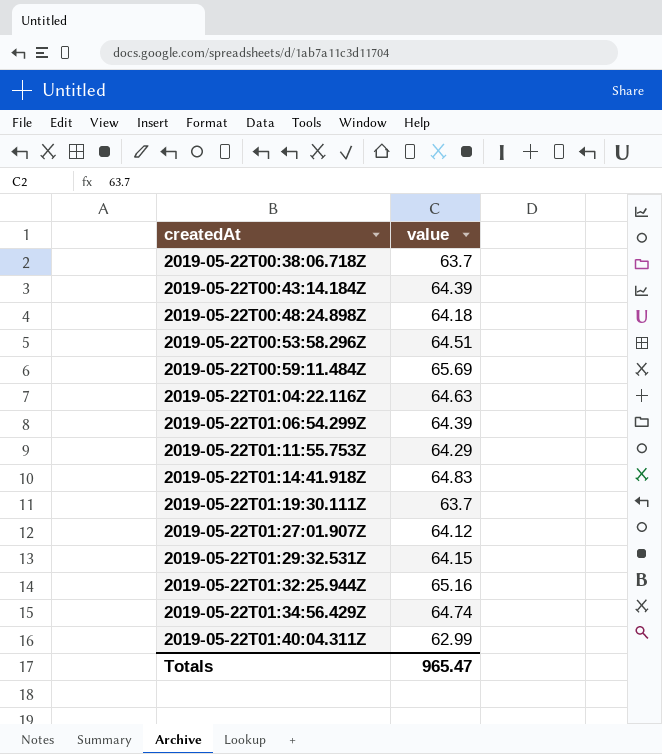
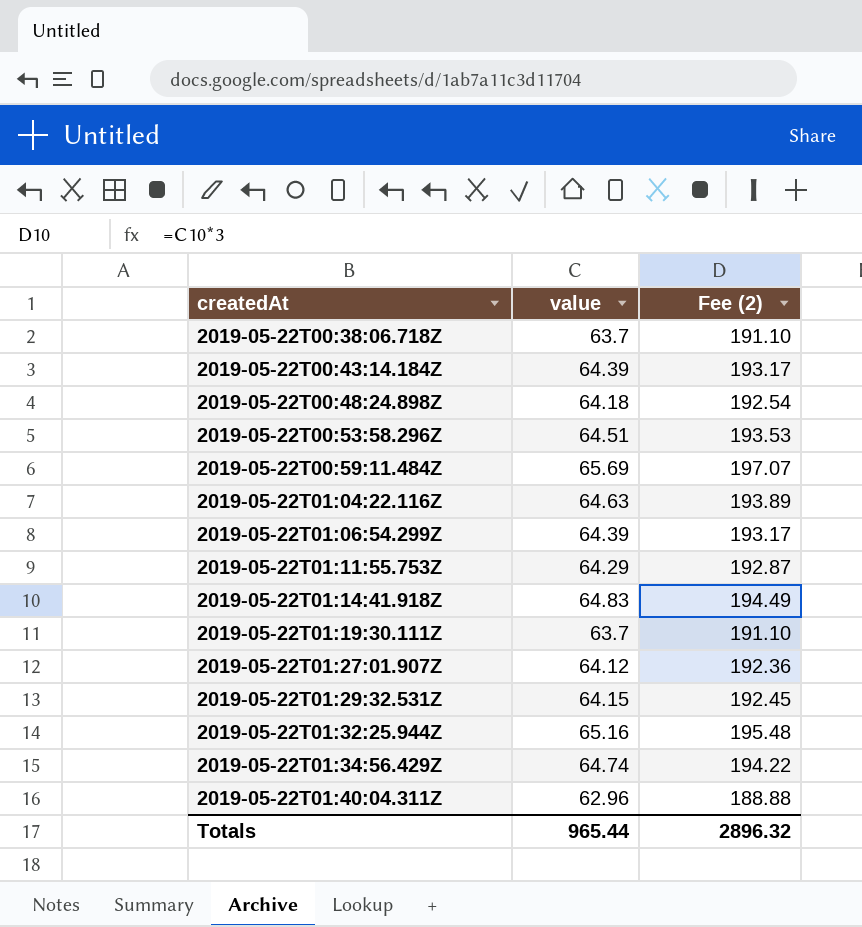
column Fee (2) | formula: none -> [value] * 3
2019-05-22T01:40:04.311Z | value: 62.99 -> 62.96
Totals | value: 965.47 -> 965.44

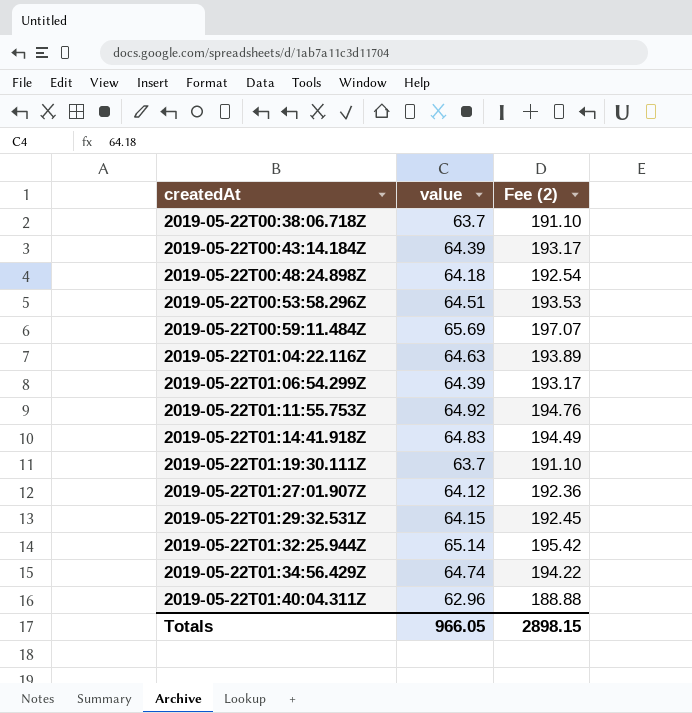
2019-05-22T01:11:55.753Z | value: 64.29 -> 64.92
2019-05-22T01:11:55.753Z | Fee (2): 192.87 -> 194.76
2019-05-22T01:32:25.944Z | value: 65.16 -> 65.14
2019-05-22T01:32:25.944Z | Fee (2): 195.48 -> 195.42
Totals | value: 965.44 -> 966.05
Totals | Fee (2): 2896.32 -> 2898.15

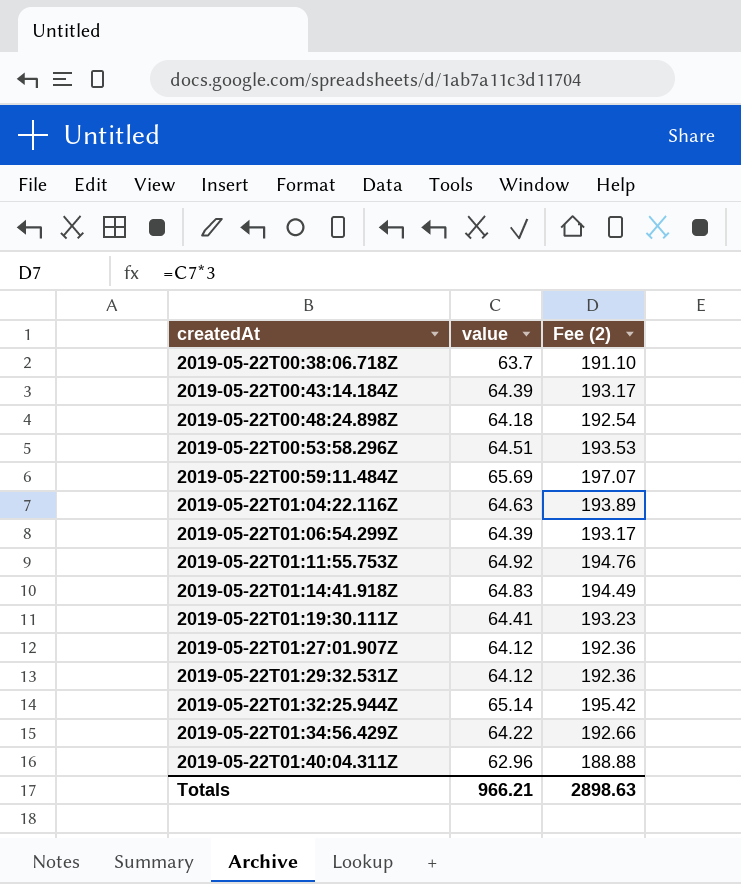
2019-05-22T01:19:30.111Z | value: 63.7 -> 64.41
2019-05-22T01:19:30.111Z | Fee (2): 191.10 -> 193.23
2019-05-22T01:29:32.531Z | value: 64.15 -> 64.12
2019-05-22T01:29:32.531Z | Fee (2): 192.45 -> 192.36
2019-05-22T01:34:56.429Z | value: 64.74 -> 64.22
2019-05-22T01:34:56.429Z | Fee (2): 194.22 -> 192.66
Totals | value: 966.05 -> 966.21
Totals | Fee (2): 2898.15 -> 2898.63

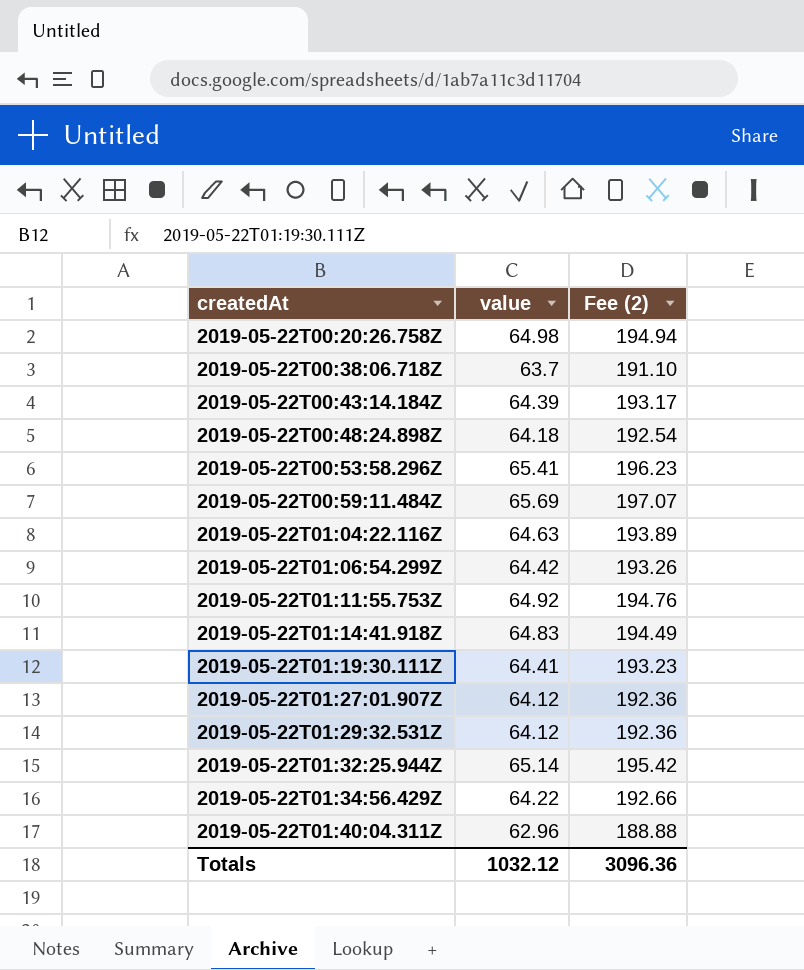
row 2019-05-22T00:20:26.758Z: none -> 64.98 | 194.94
2019-05-22T00:53:58.296Z | value: 64.51 -> 65.41
2019-05-22T00:53:58.296Z | Fee (2): 193.53 -> 196.23
2019-05-22T01:06:54.299Z | value: 64.39 -> 64.42
2019-05-22T01:06:54.299Z | Fee (2): 193.17 -> 193.26
Totals | value: 966.21 -> 1032.12
Totals | Fee (2): 2898.63 -> 3096.36

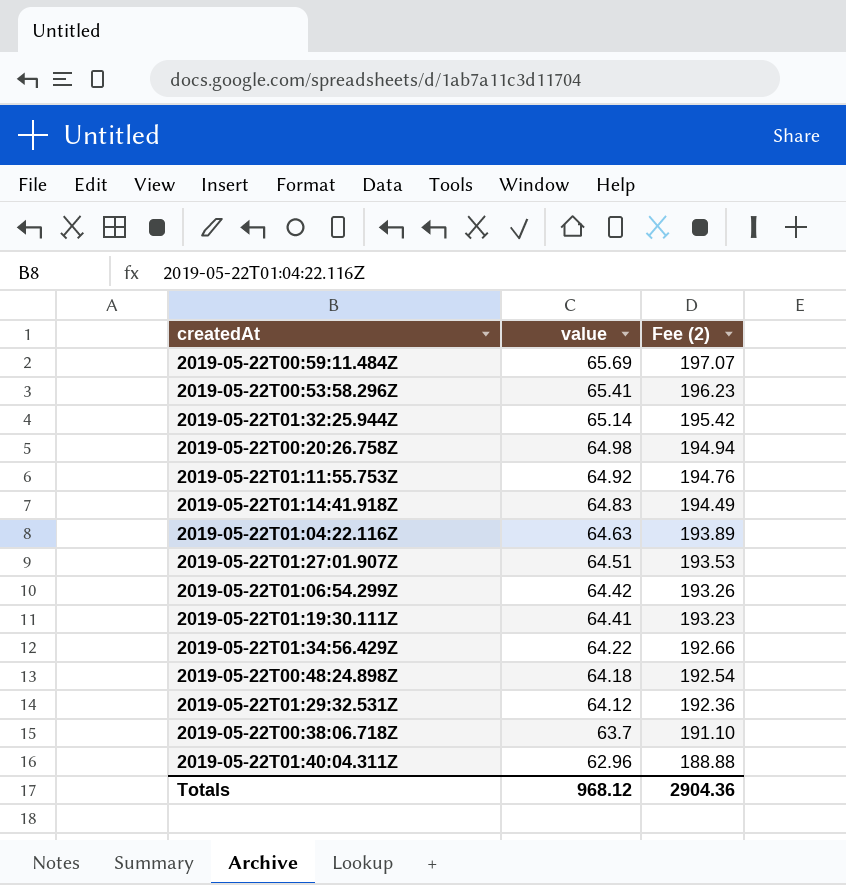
row order: createdAt ascending -> value descending
row 2019-05-22T00:43:14.184Z: 64.39 | 193.17 -> none
2019-05-22T01:27:01.907Z | value: 64.12 -> 64.51
2019-05-22T01:27:01.907Z | Fee (2): 192.36 -> 193.53
Totals | value: 1032.12 -> 968.12
Totals | Fee (2): 3096.36 -> 2904.36

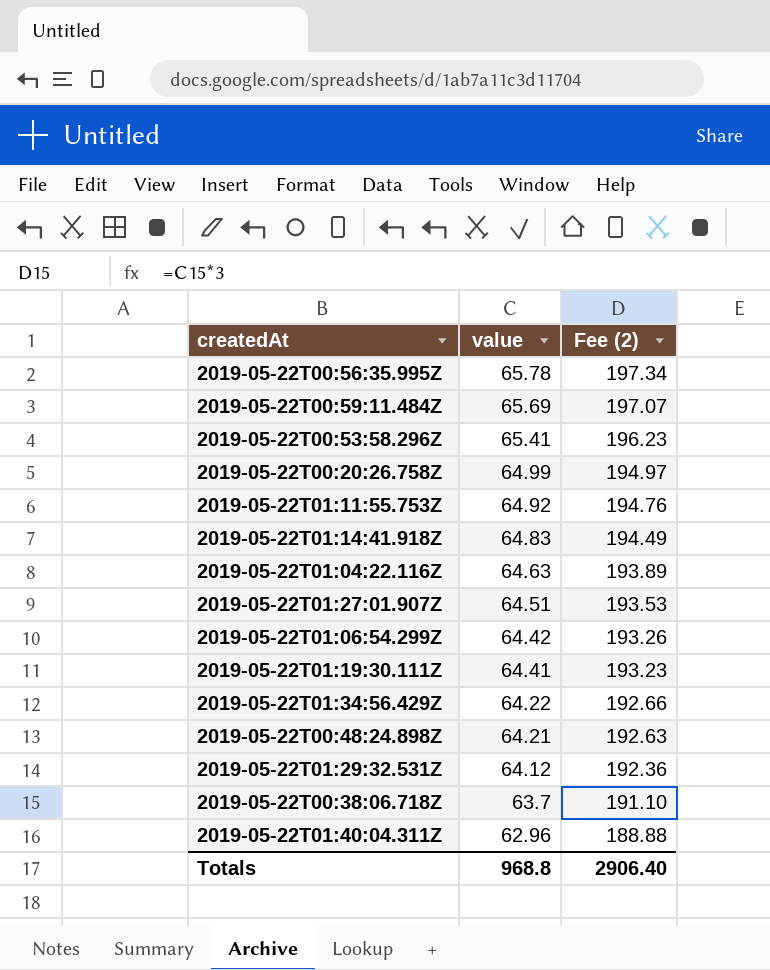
row 2019-05-22T01:32:25.944Z: 65.14 | 195.42 -> none
row 2019-05-22T00:56:35.995Z: none -> 65.78 | 197.34
2019-05-22T00:20:26.758Z | value: 64.98 -> 64.99
2019-05-22T00:20:26.758Z | Fee (2): 194.94 -> 194.97
2019-05-22T00:48:24.898Z | value: 64.18 -> 64.21
2019-05-22T00:48:24.898Z | Fee (2): 192.54 -> 192.63
Totals | value: 968.12 -> 968.8
Totals | Fee (2): 2904.36 -> 2906.40

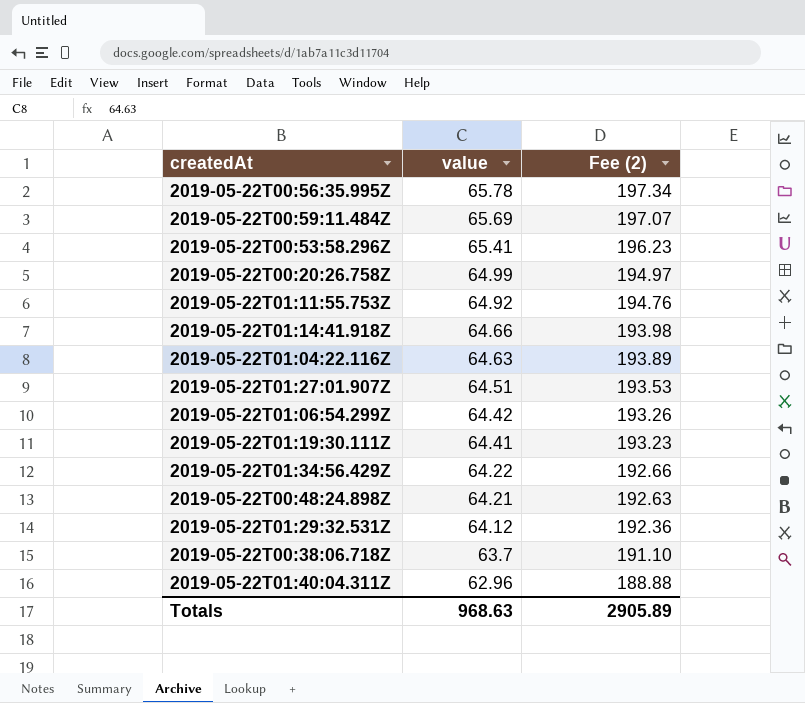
2019-05-22T01:14:41.918Z | value: 64.83 -> 64.66
2019-05-22T01:14:41.918Z | Fee (2): 194.49 -> 193.98
Totals | value: 968.8 -> 968.63
Totals | Fee (2): 2906.40 -> 2905.89

